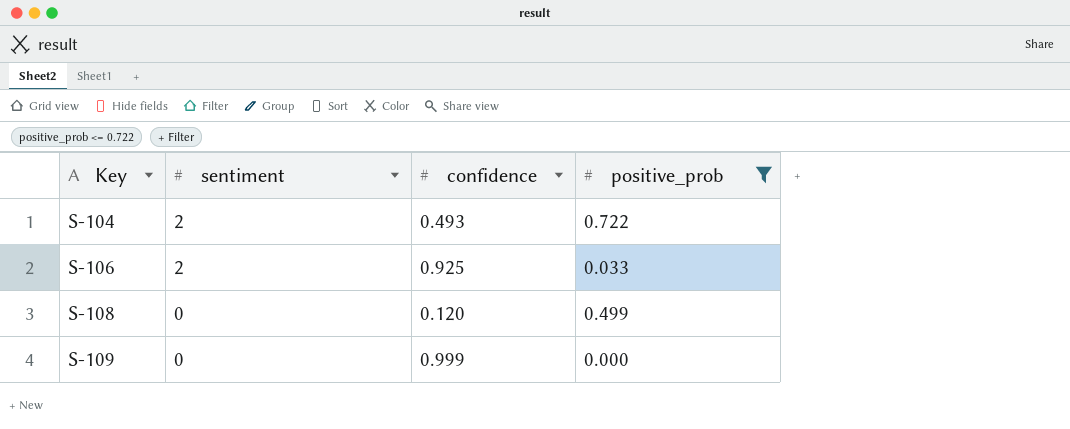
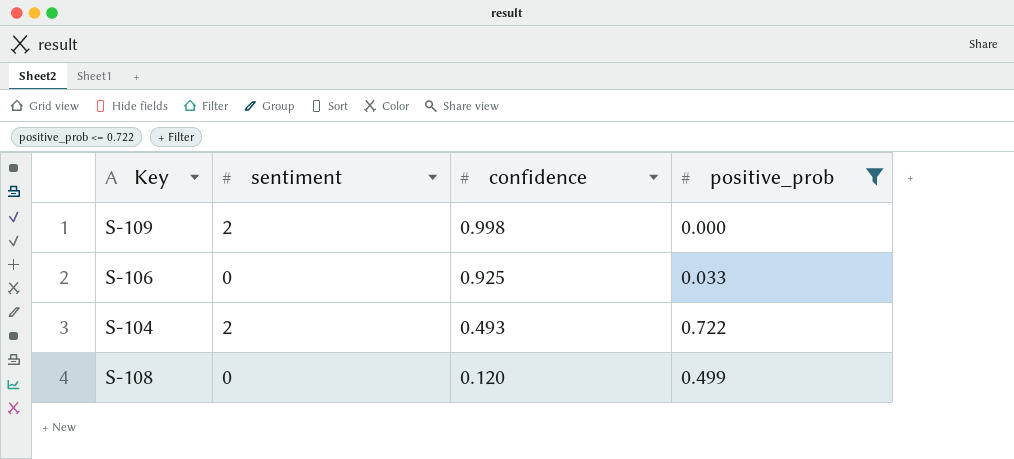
row order: Key ascending -> confidence descending
S-109 | sentiment: 0 -> 2
S-109 | confidence: 0.999 -> 0.998
S-106 | sentiment: 2 -> 0

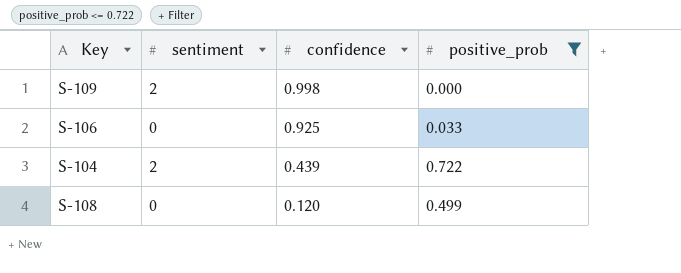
S-104 | confidence: 0.493 -> 0.439

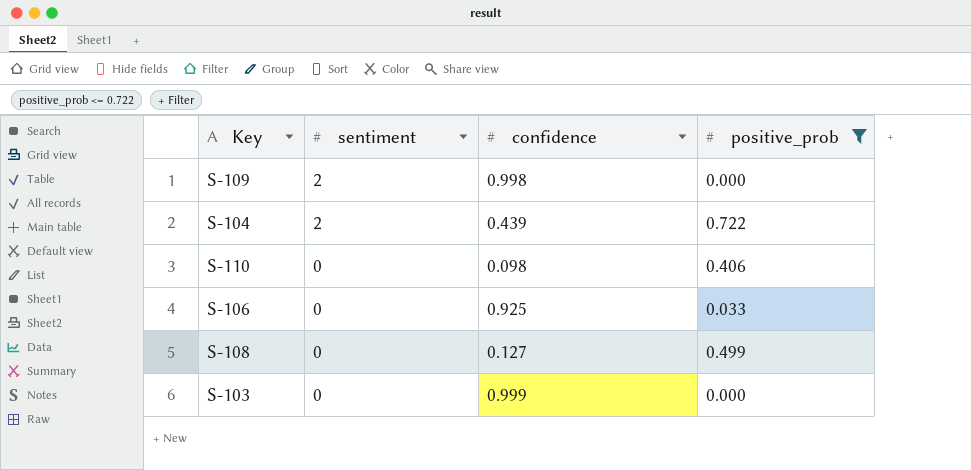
row order: confidence descending -> sentiment descending
row S-110: none -> 0 | 0.098 | 0.406
S-108 | confidence: 0.120 -> 0.127
row S-103: none -> 0 | 0.999 | 0.000

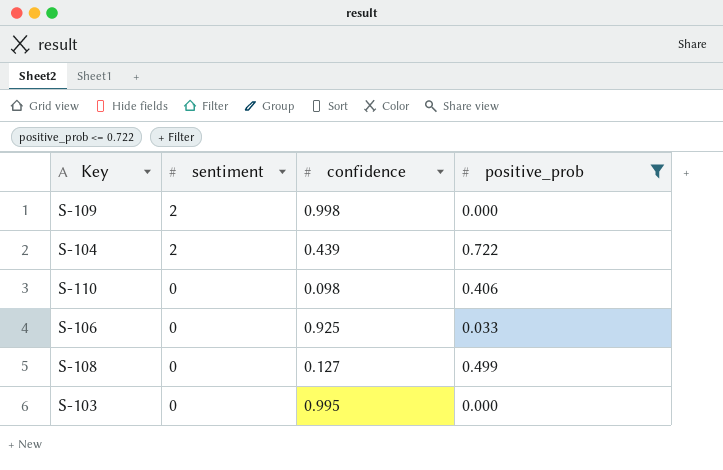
S-103 | confidence: 0.999 -> 0.995

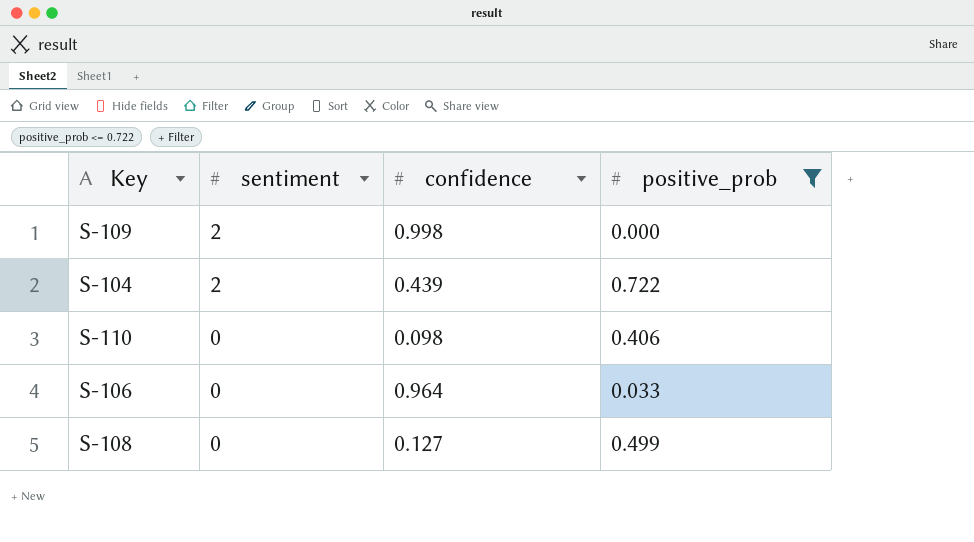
row S-103: 0 | 0.995 | 0.000 -> none
S-106 | confidence: 0.925 -> 0.964

